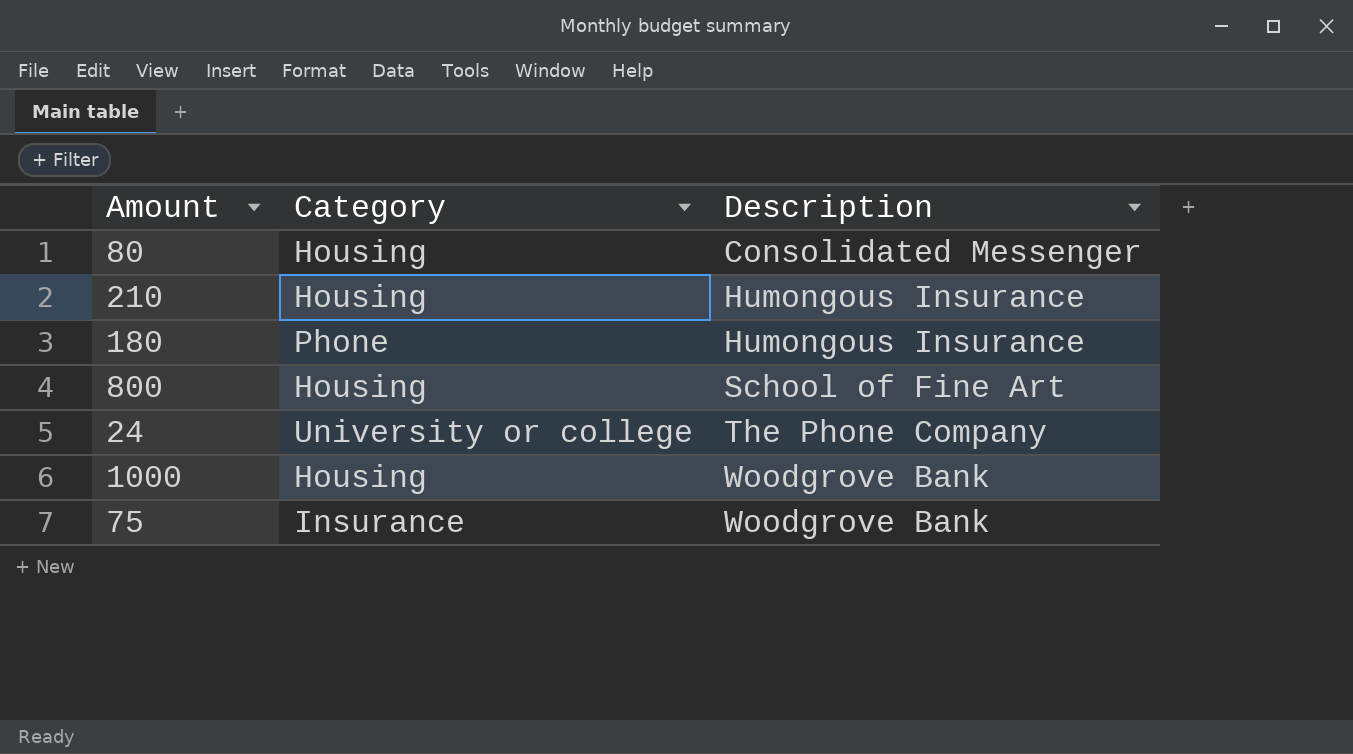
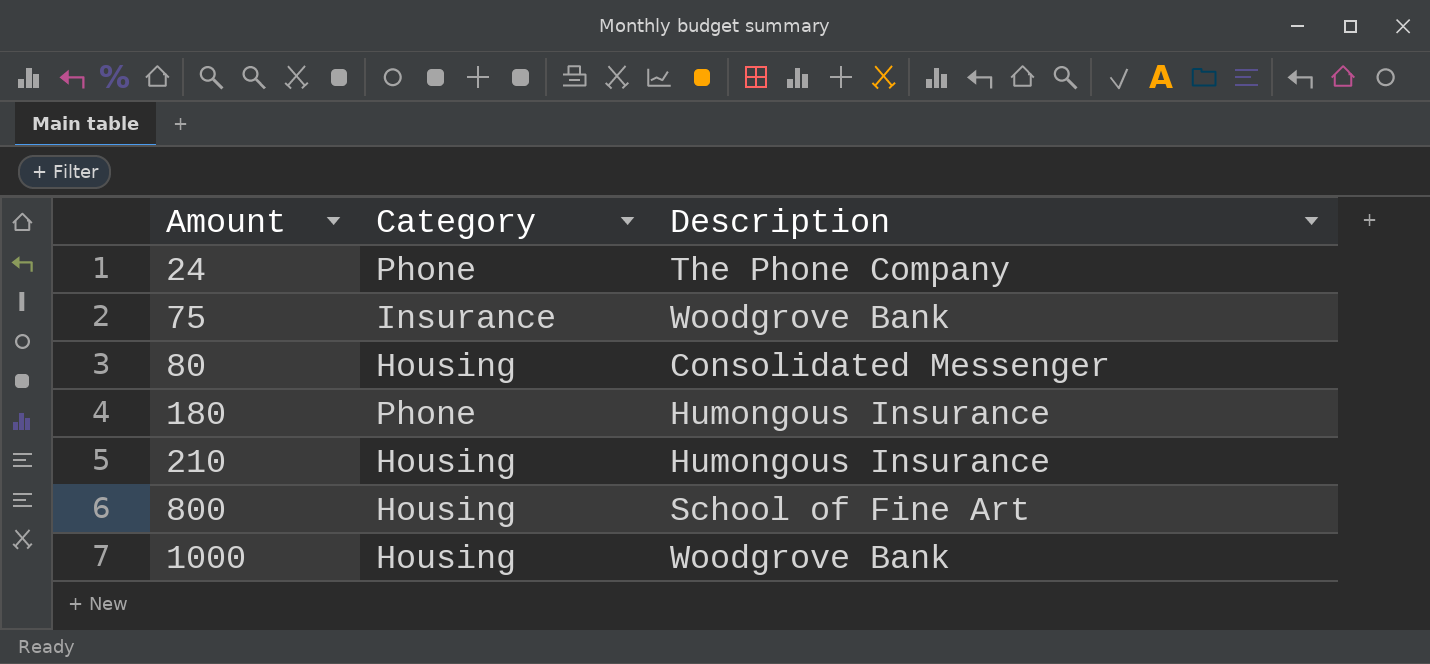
row order: Description ascending -> Amount ascending
24 | Category: University or college -> Phone

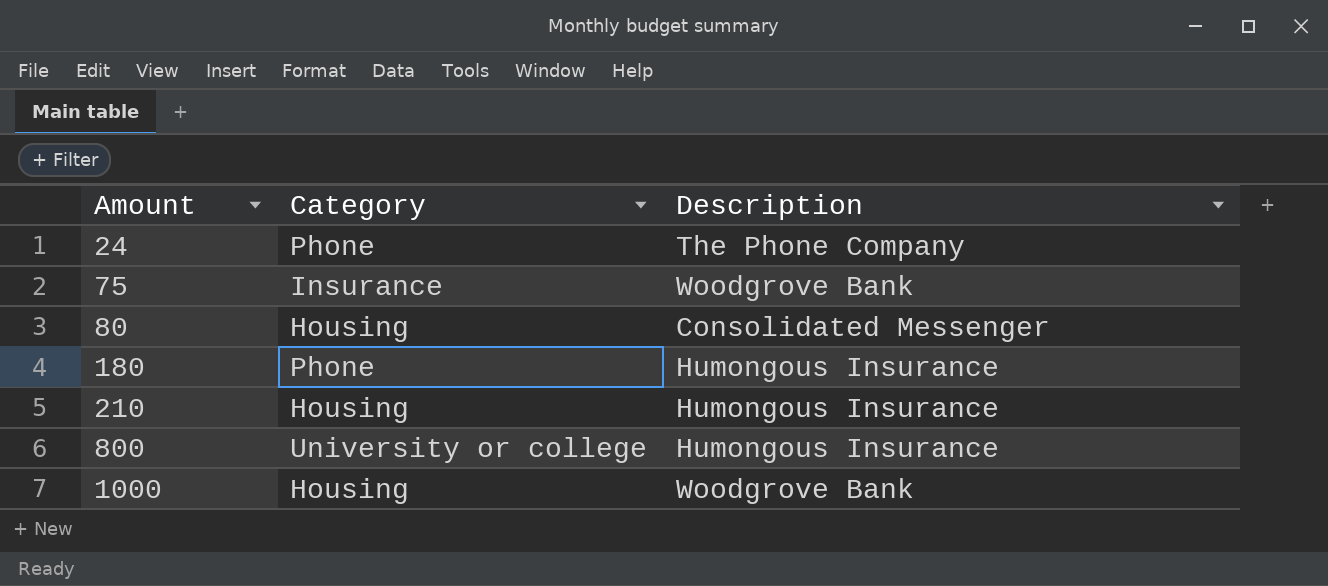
800 | Category: Housing -> University or college
800 | Description: School of Fine Art -> Humongous Insurance

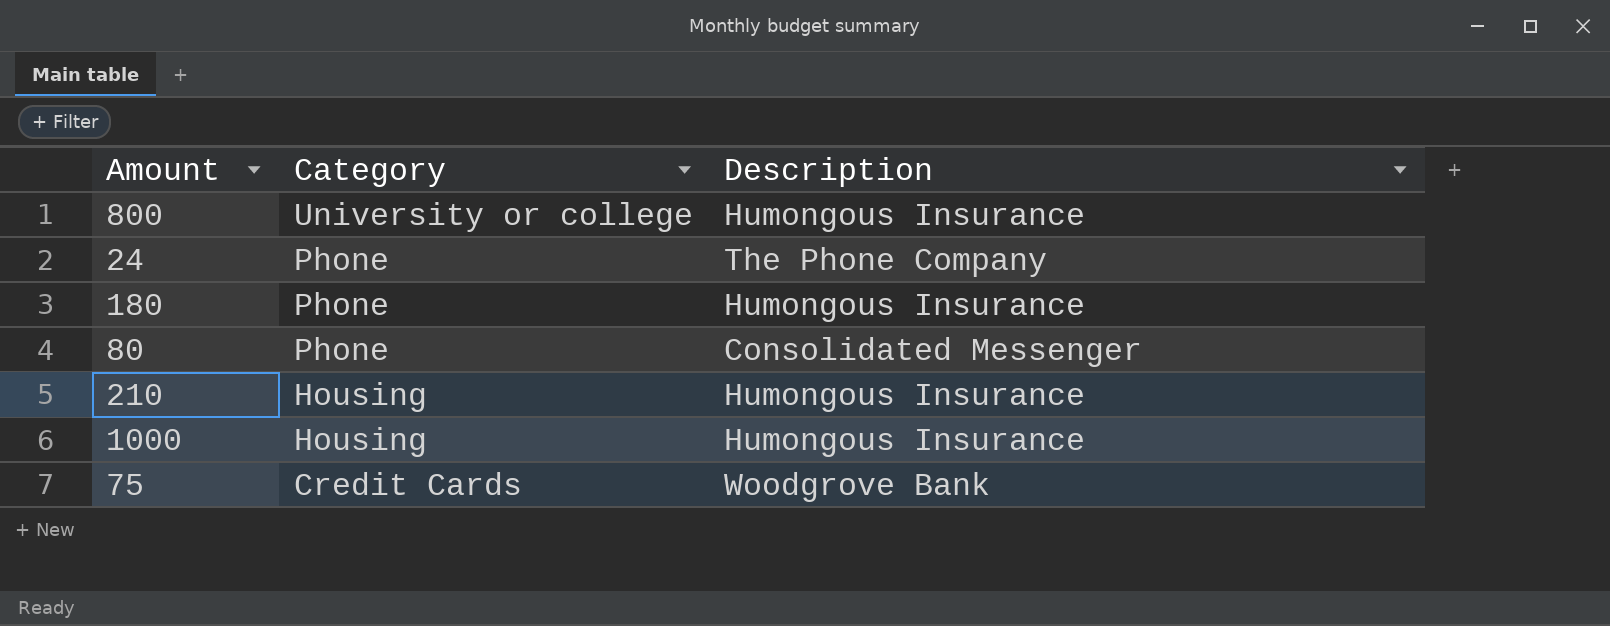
row order: Amount ascending -> Category descending
80 | Category: Housing -> Phone
1000 | Description: Woodgrove Bank -> Humongous Insurance
75 | Category: Insurance -> Credit Cards

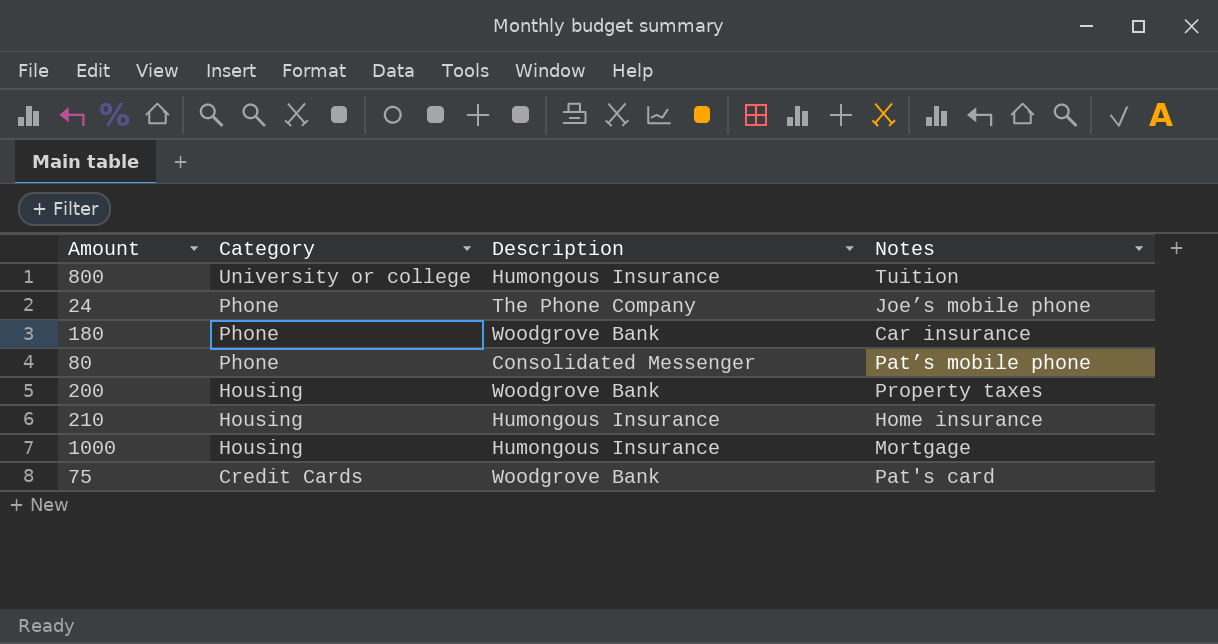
column Notes | position: none -> 4
180 | Description: Humongous Insurance -> Woodgrove Bank
row 200: none -> Housing | Woodgrove Bank | Property taxes

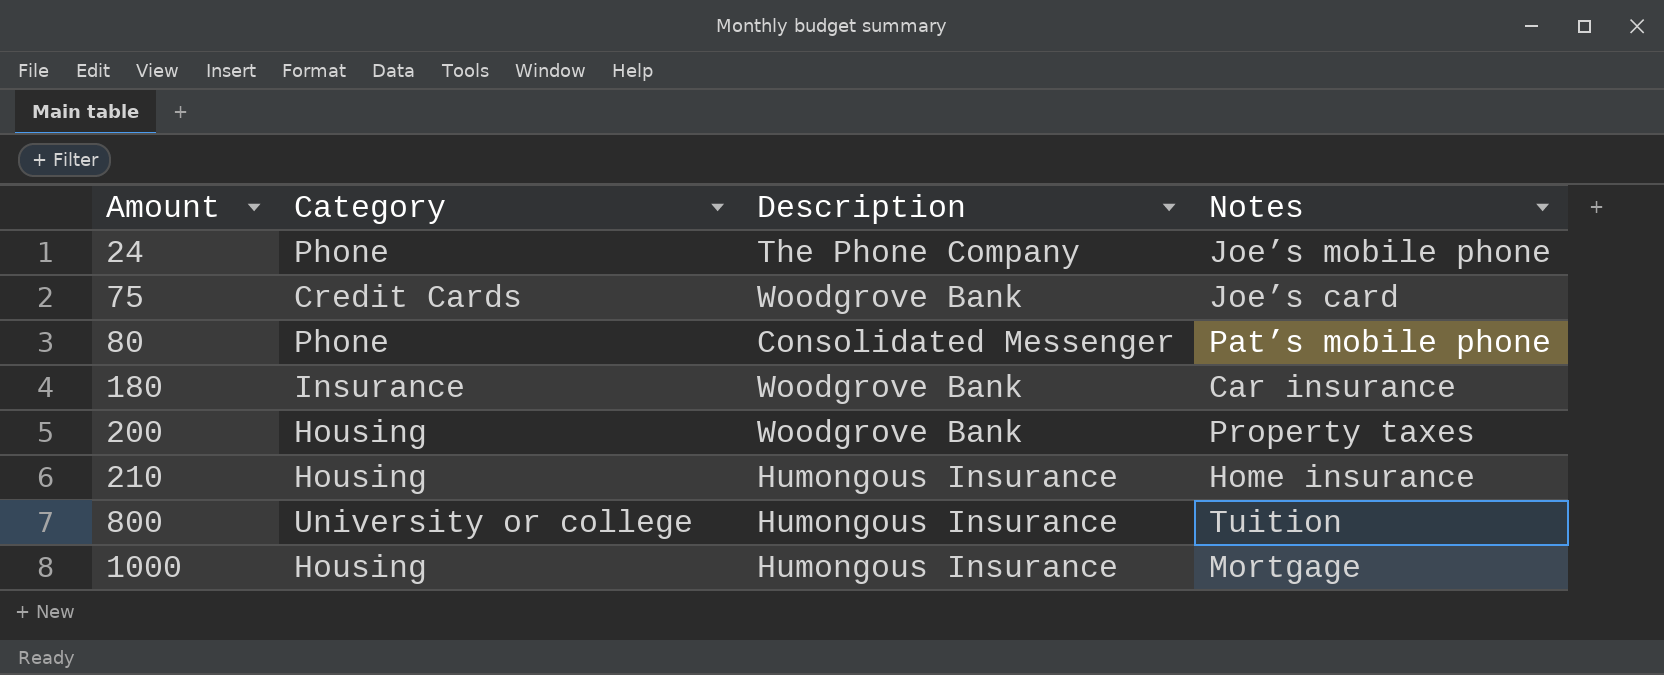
row order: Category descending -> Amount ascending
75 | Notes: Pat's card -> Joe’s card
180 | Category: Phone -> Insurance

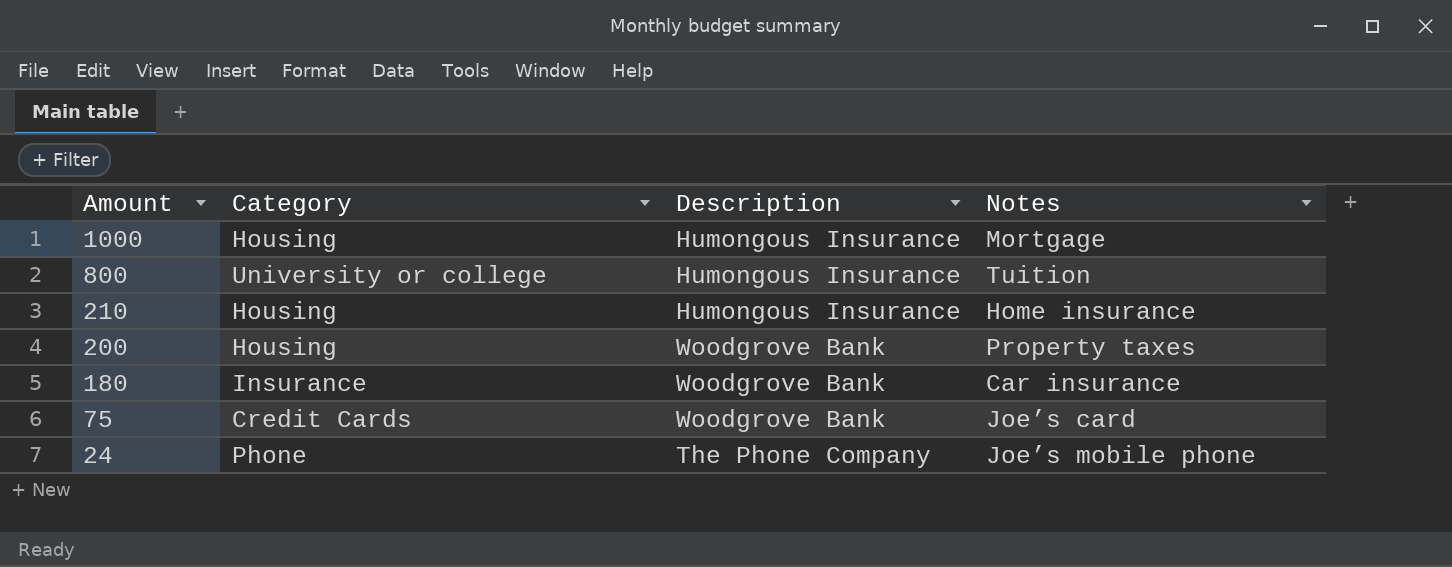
row order: Amount ascending -> Amount descending
row 80: Phone | Consolidated Messenger | Pat’s mobile phone -> none

